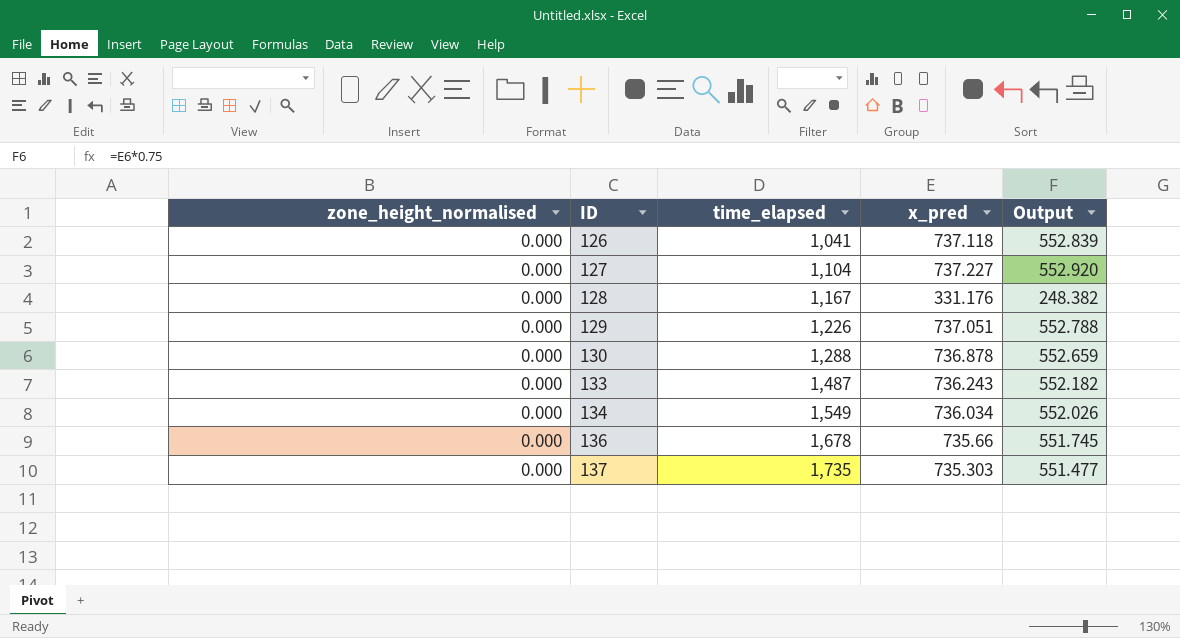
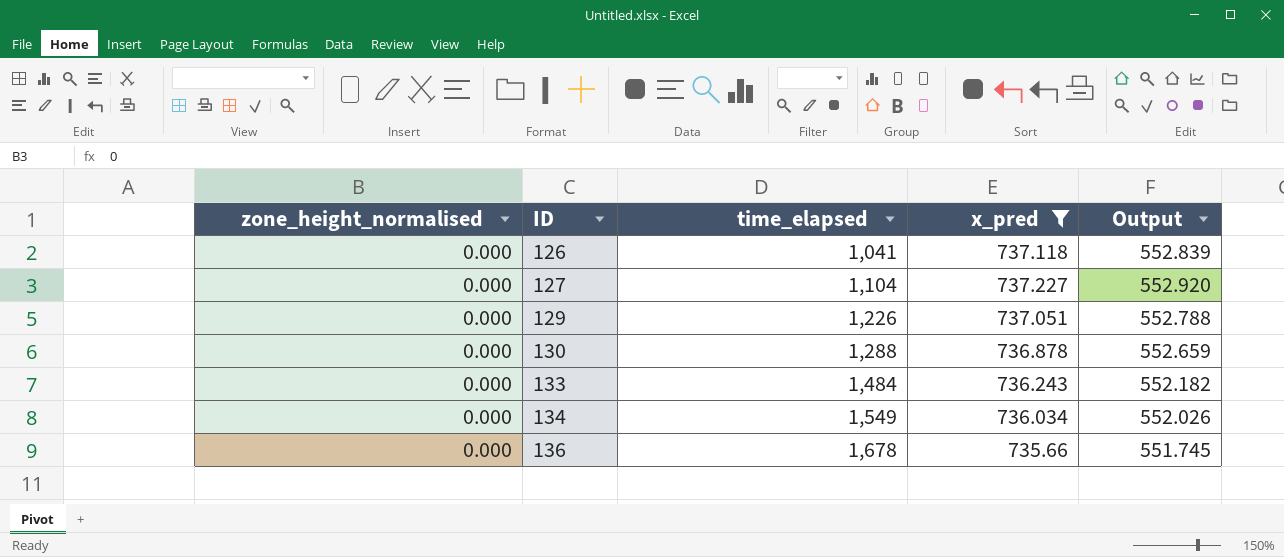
filter: none -> x_pred >= 735.66
133 | time_elapsed: 1,487 -> 1,484

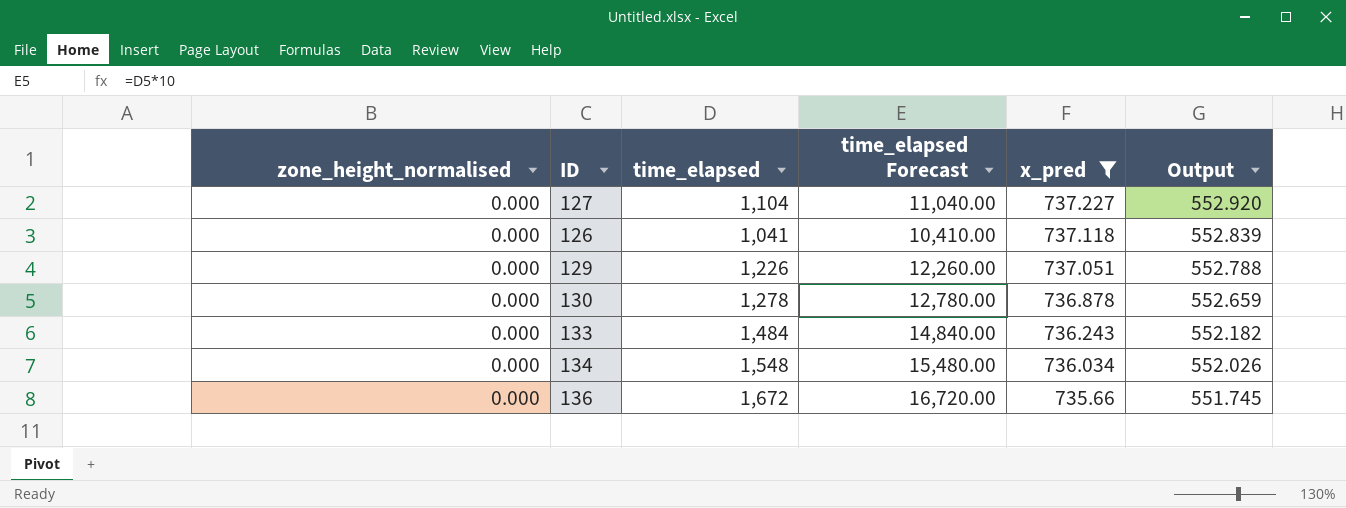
row order: ID ascending -> x_pred descending
column time_elapsed Forecast | formula: none -> [time_elapsed] * 10
130 | time_elapsed: 1,288 -> 1,278
134 | time_elapsed: 1,549 -> 1,548
136 | time_elapsed: 1,678 -> 1,672

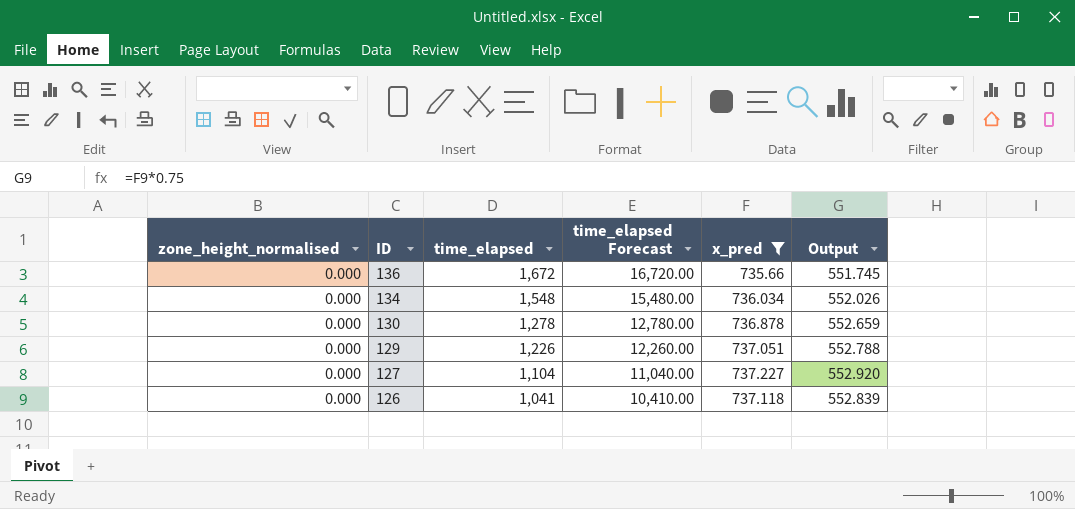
row order: x_pred descending -> ID descending
row 133: 0.000 | 1,484 | 14,840.00 | 736.243 | 552.182 -> none

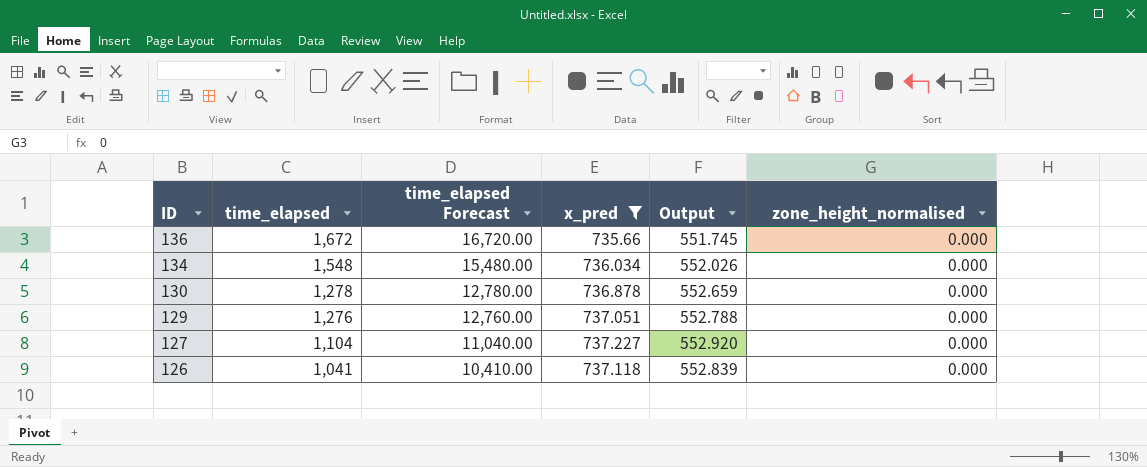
column zone_height_normalised | position: 1 -> 6
129 | time_elapsed: 1,226 -> 1,276
129 | time_elapsed Forecast: 12,260.00 -> 12,760.00

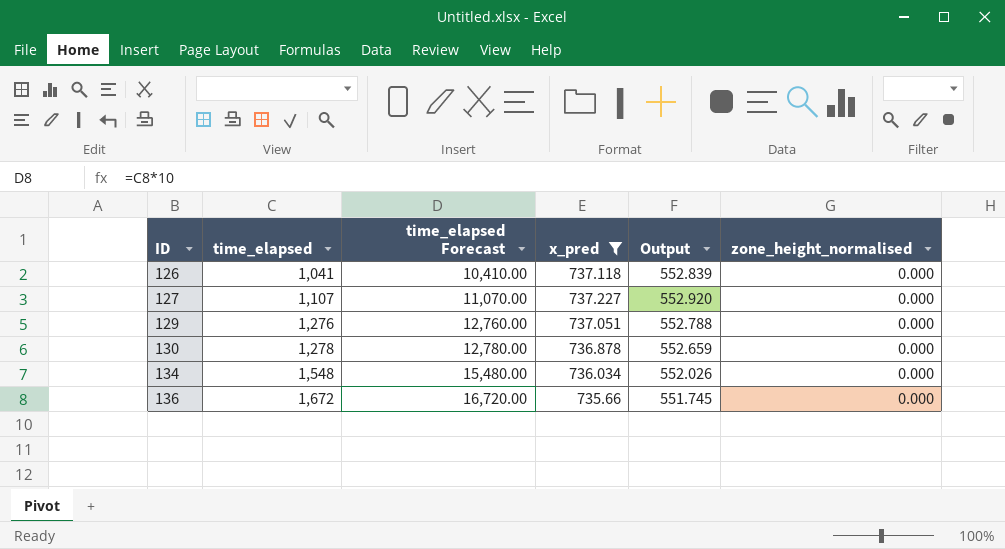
row order: ID descending -> ID ascending
127 | time_elapsed: 1,104 -> 1,107
127 | time_elapsed Forecast: 11,040.00 -> 11,070.00

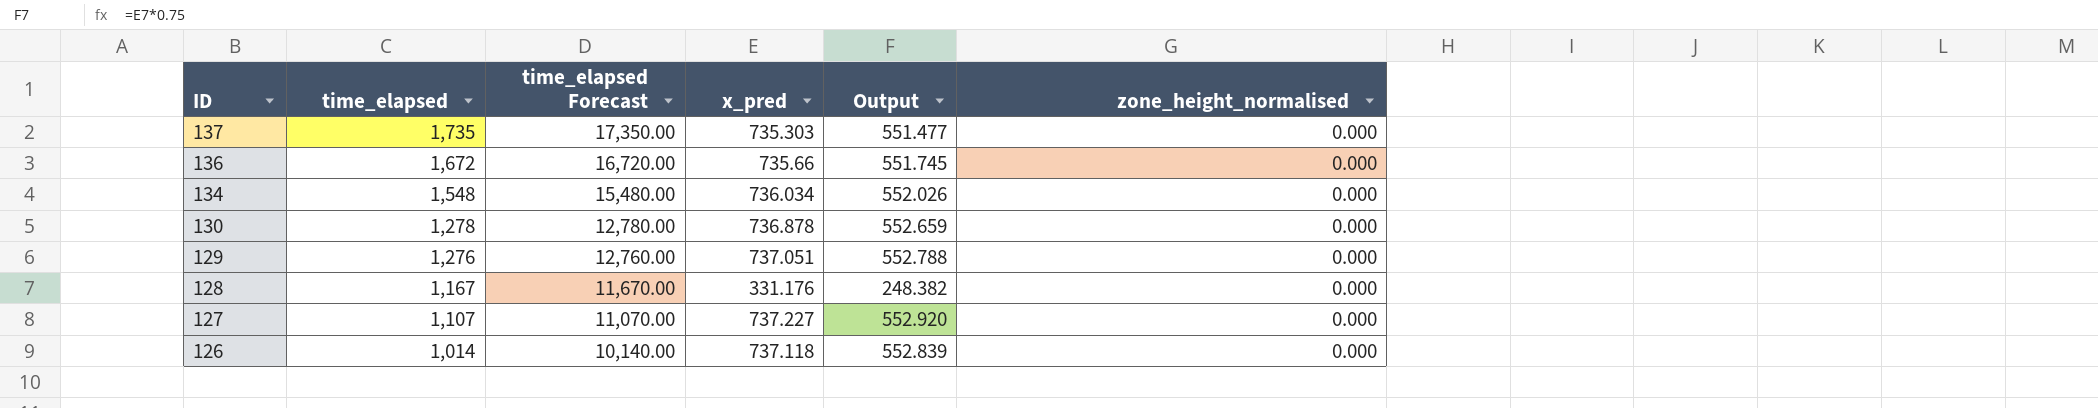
filter: x_pred >= 735.66 -> none
row order: ID ascending -> ID descending
126 | time_elapsed: 1,041 -> 1,014
126 | time_elapsed Forecast: 10,410.00 -> 10,140.00

